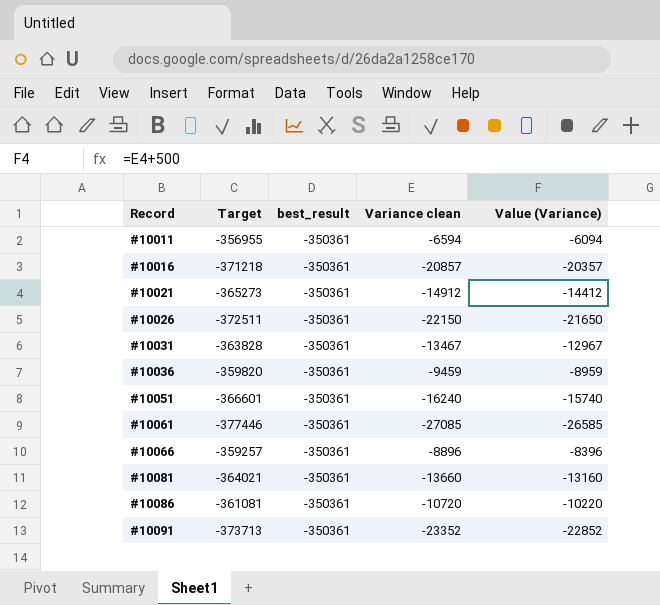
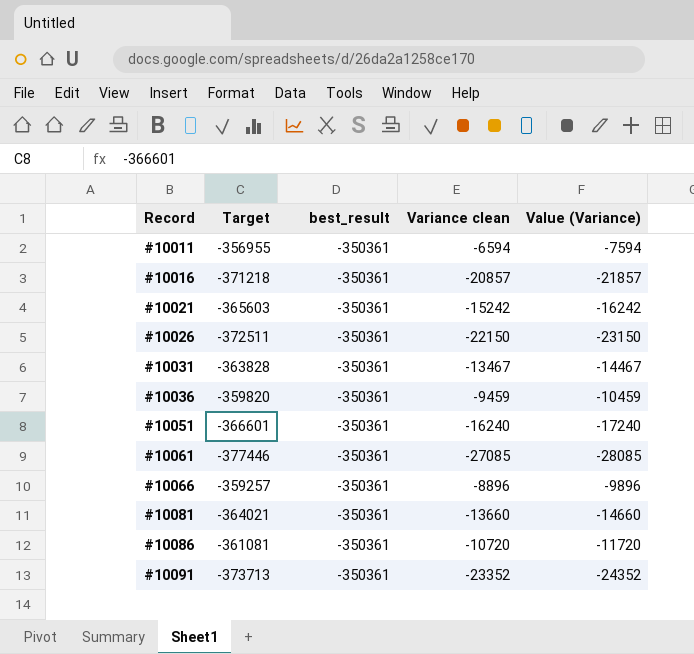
column Value (Variance) | formula: [Variance clean] + 500 -> [Variance clean] - 1000
#10021 | Target: -365273 -> -365603
#10021 | Variance clean: -14912 -> -15242

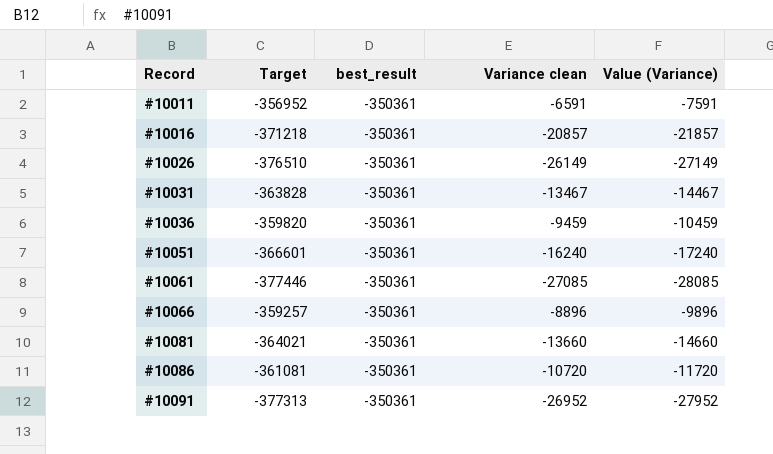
row #10021: -365603 | -350361 | -15242 | -16242 -> none
#10011 | Target: -356955 -> -356952
#10011 | Variance clean: -6594 -> -6591
#10011 | Value (Variance): -7594 -> -7591
#10026 | Target: -372511 -> -376510
#10026 | Variance clean: -22150 -> -26149
#10026 | Value (Variance): -23150 -> -27149
#10091 | Target: -373713 -> -377313
#10091 | Variance clean: -23352 -> -26952
#10091 | Value (Variance): -24352 -> -27952

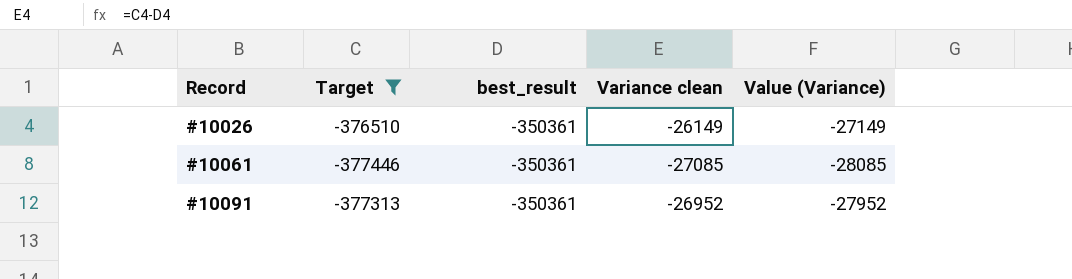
filter: none -> Target <= -376510

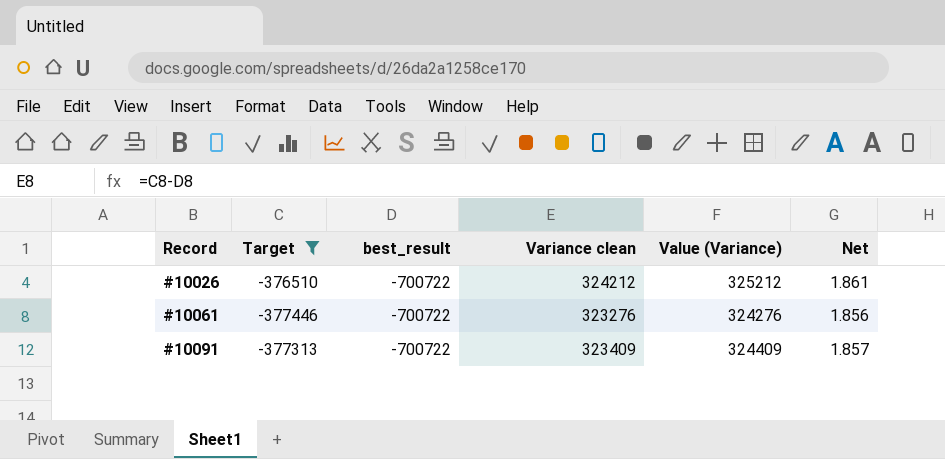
column Value (Variance) | formula: [Variance clean] - 1000 -> [Variance clean] + 1000
column Net | formula: none -> [best_result] / [Target]
#10026 | best_result: -350361 -> -700722
#10026 | Variance clean: -26149 -> 324212
#10061 | best_result: -350361 -> -700722
#10061 | Variance clean: -27085 -> 323276
#10091 | best_result: -350361 -> -700722
#10091 | Variance clean: -26952 -> 323409

